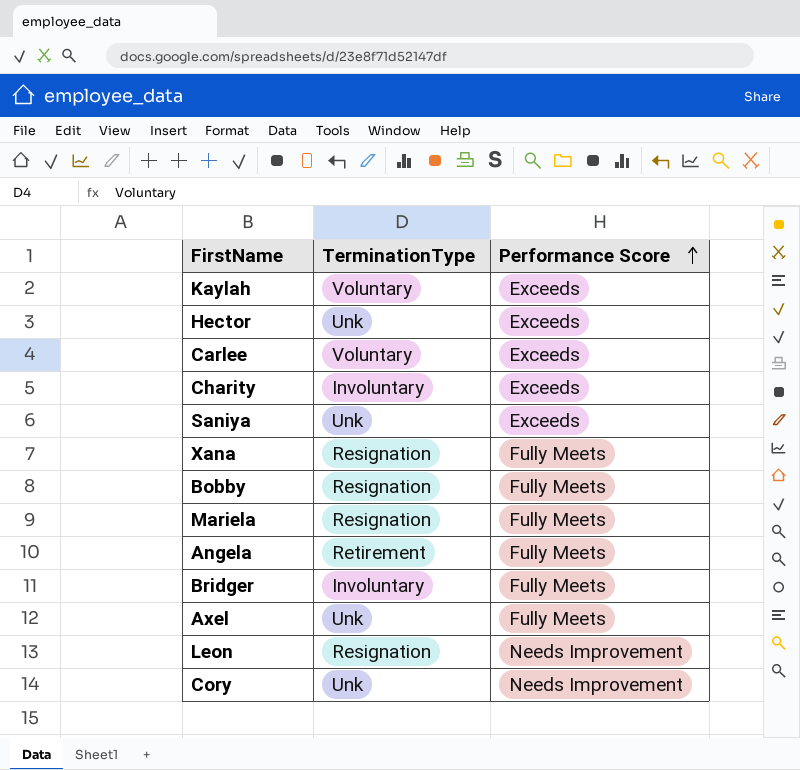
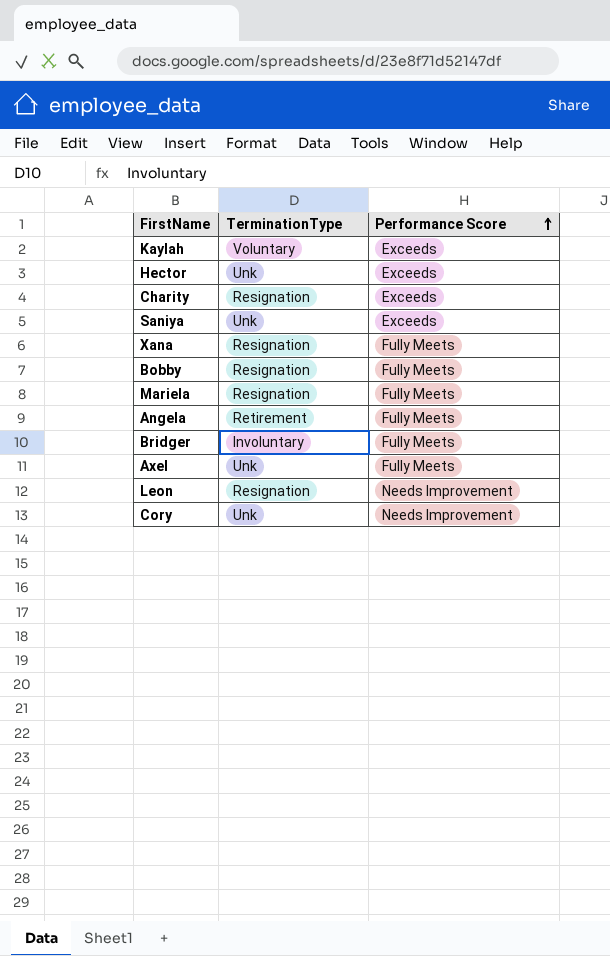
row Carlee: Voluntary | Exceeds -> none
Charity | TerminationType: Involuntary -> Resignation

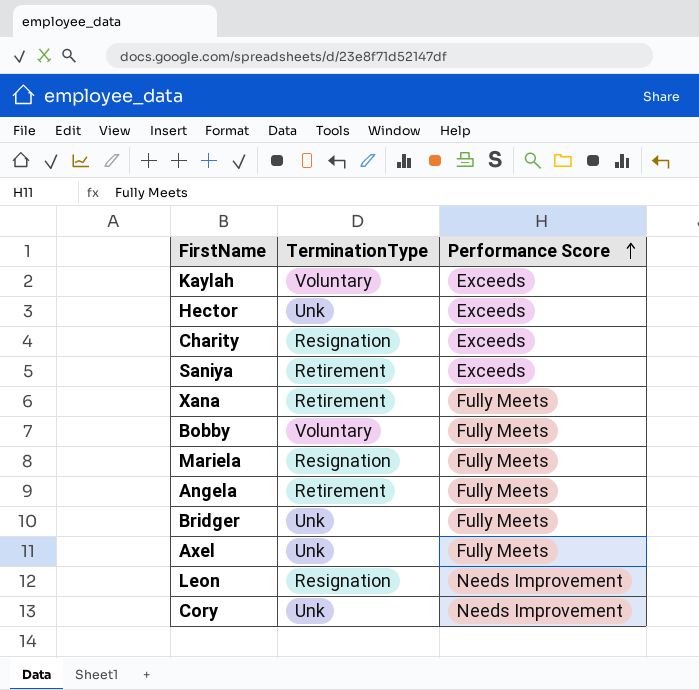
Saniya | TerminationType: Unk -> Retirement
Xana | TerminationType: Resignation -> Retirement
Bobby | TerminationType: Resignation -> Voluntary
Bridger | TerminationType: Involuntary -> Unk

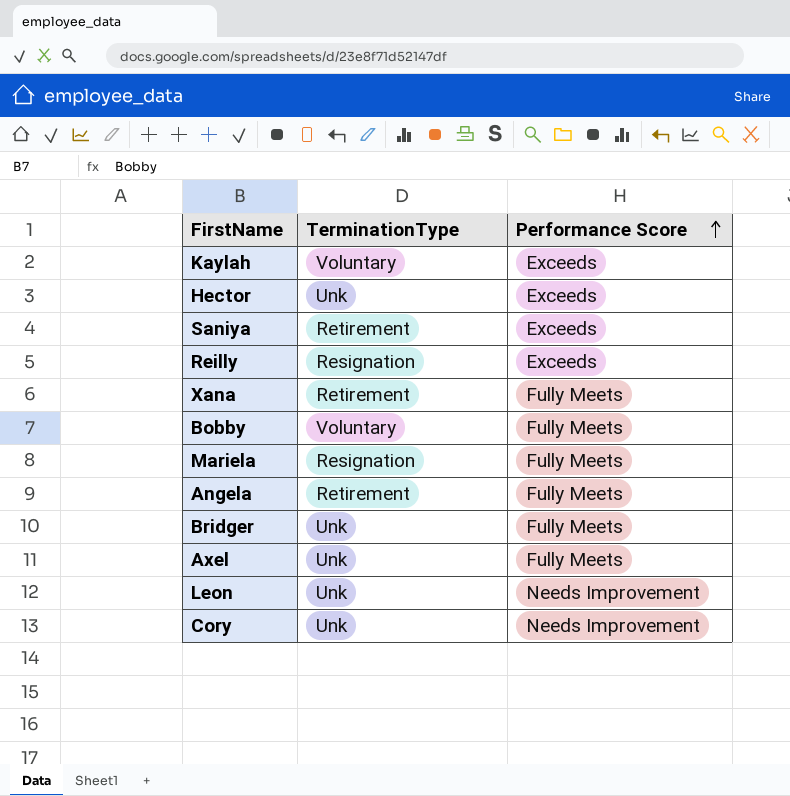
row Charity: Resignation | Exceeds -> none
row Reilly: none -> Resignation | Exceeds
Leon | TerminationType: Resignation -> Unk

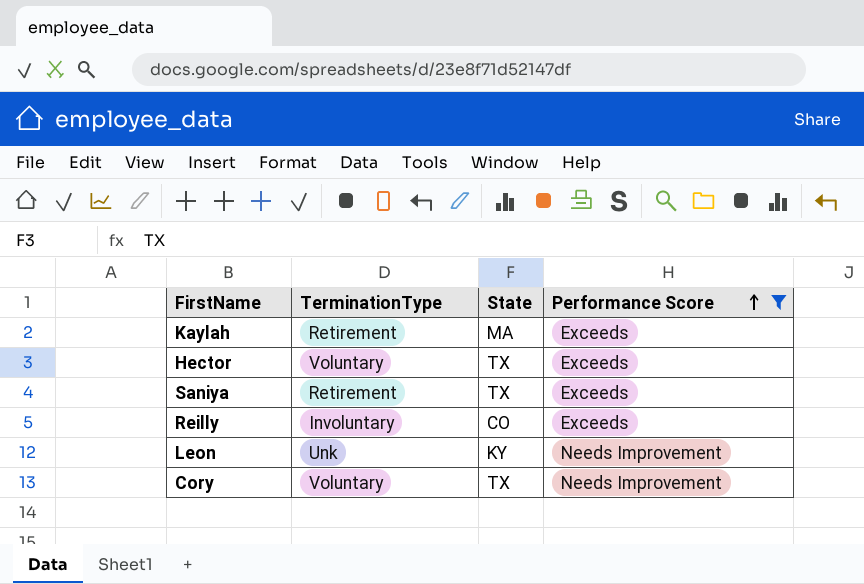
filter: none -> Performance Score != Fully Meets
column State | position: none -> 3
Kaylah | TerminationType: Voluntary -> Retirement
Hector | TerminationType: Unk -> Voluntary
Reilly | TerminationType: Resignation -> Involuntary
Cory | TerminationType: Unk -> Voluntary

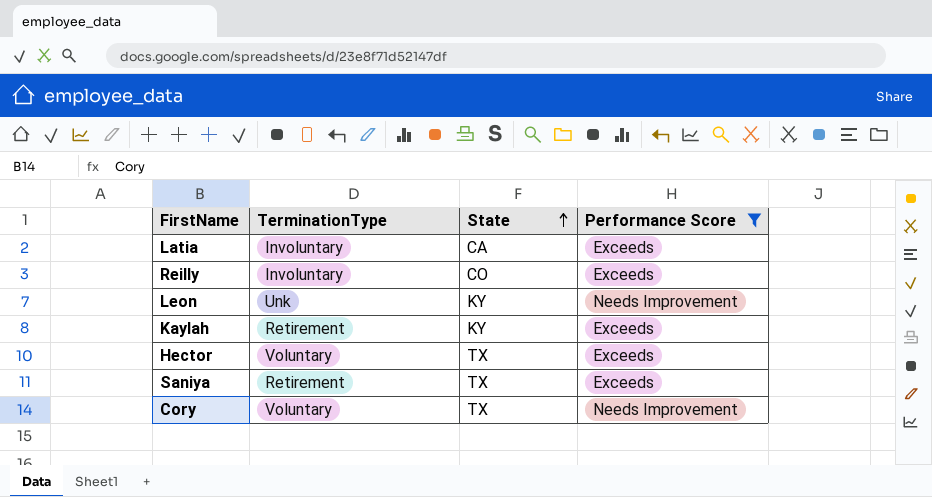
row order: Performance Score ascending -> State ascending
row Latia: none -> Involuntary | CA | Exceeds
Kaylah | State: MA -> KY

